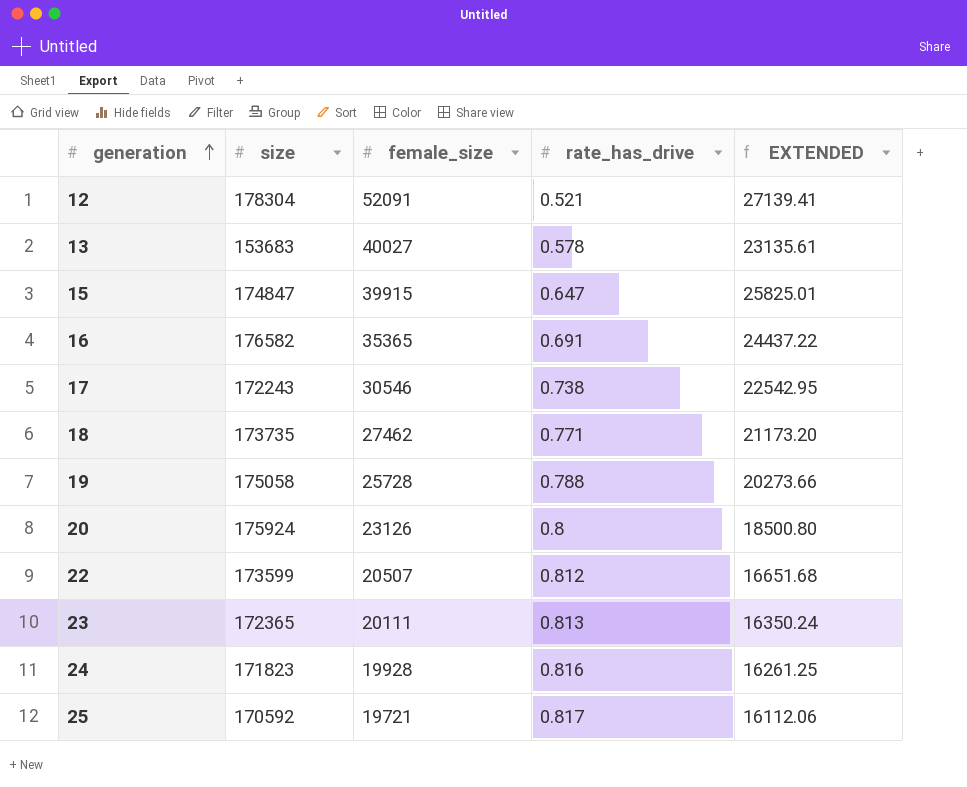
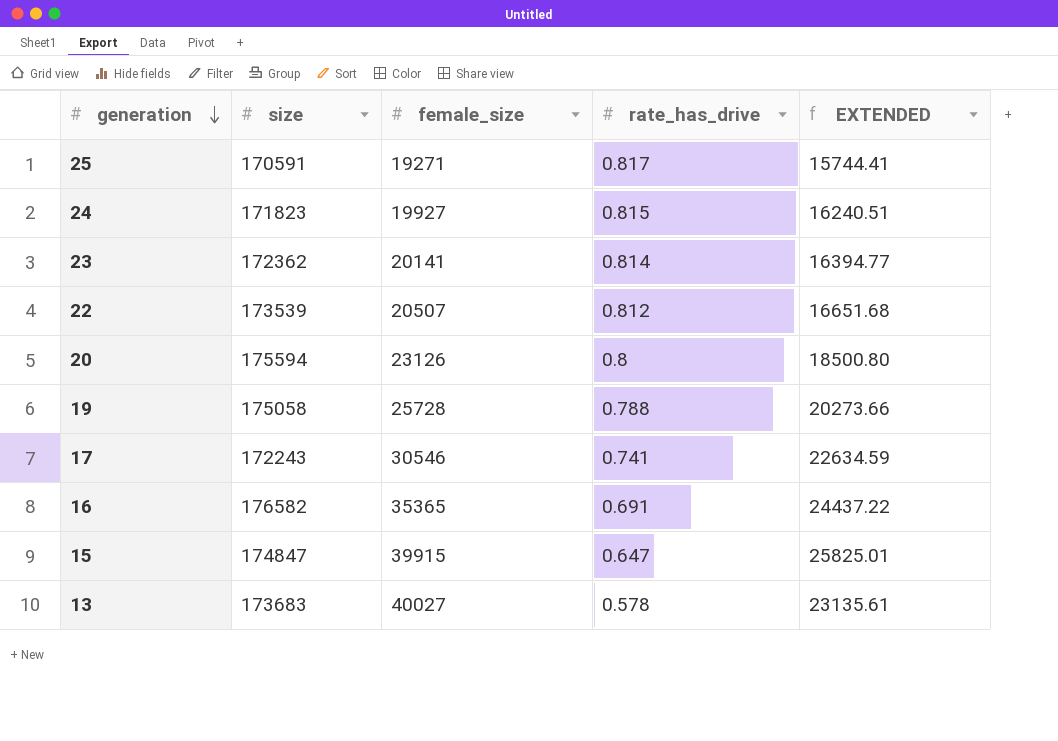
row order: generation ascending -> generation descending
row 12: 178304 | 52091 | 0.521 | 27139.41 -> none
row 18: 173735 | 27462 | 0.771 | 21173.20 -> none
25 | size: 170592 -> 170591
25 | female_size: 19721 -> 19271
25 | EXTENDED: 16112.06 -> 15744.41
24 | female_size: 19928 -> 19927
24 | rate_has_drive: 0.816 -> 0.815
24 | EXTENDED: 16261.25 -> 16240.51
23 | size: 172365 -> 172362
23 | female_size: 20111 -> 20141
23 | rate_has_drive: 0.813 -> 0.814
23 | EXTENDED: 16350.24 -> 16394.77
22 | size: 173599 -> 173539
20 | size: 175924 -> 175594
17 | rate_has_drive: 0.738 -> 0.741
17 | EXTENDED: 22542.95 -> 22634.59
13 | size: 153683 -> 173683

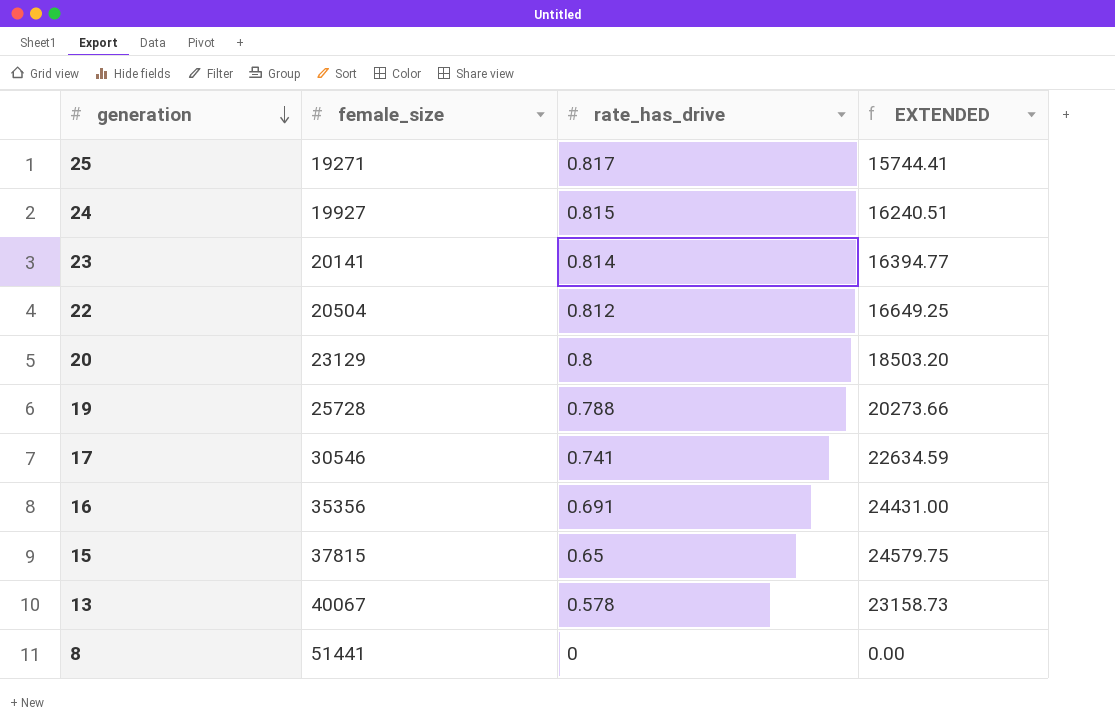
column size | position: 2 -> none
22 | female_size: 20507 -> 20504
22 | EXTENDED: 16651.68 -> 16649.25
20 | female_size: 23126 -> 23129
20 | EXTENDED: 18500.80 -> 18503.20
16 | female_size: 35365 -> 35356
16 | EXTENDED: 24437.22 -> 24431.00
15 | female_size: 39915 -> 37815
15 | rate_has_drive: 0.647 -> 0.65
15 | EXTENDED: 25825.01 -> 24579.75
13 | female_size: 40027 -> 40067
13 | EXTENDED: 23135.61 -> 23158.73
row 8: none -> 51441 | 0 | 0.00

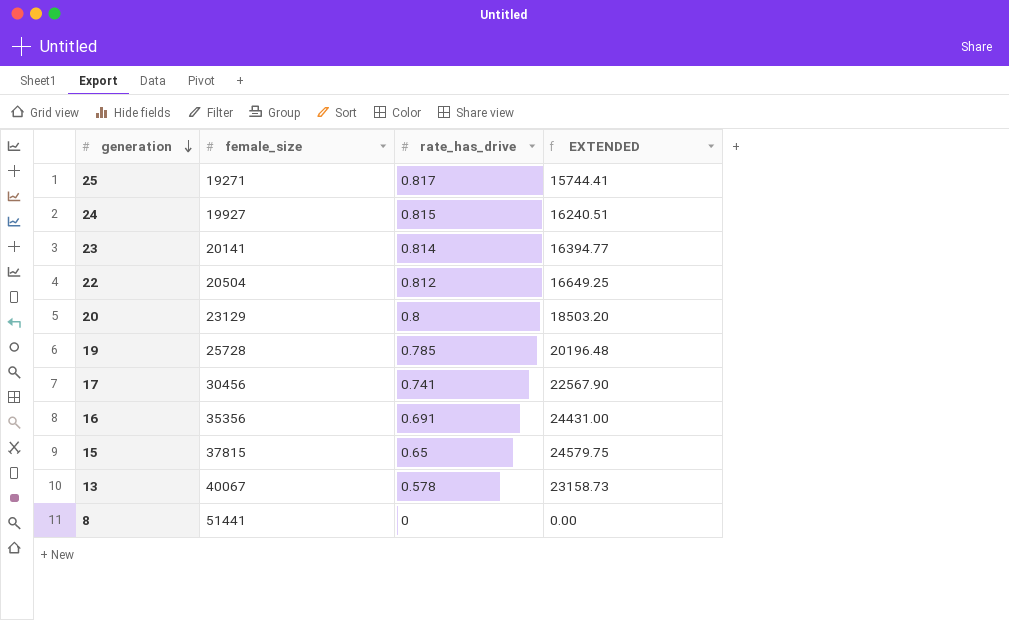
19 | rate_has_drive: 0.788 -> 0.785
19 | EXTENDED: 20273.66 -> 20196.48
17 | female_size: 30546 -> 30456
17 | EXTENDED: 22634.59 -> 22567.90

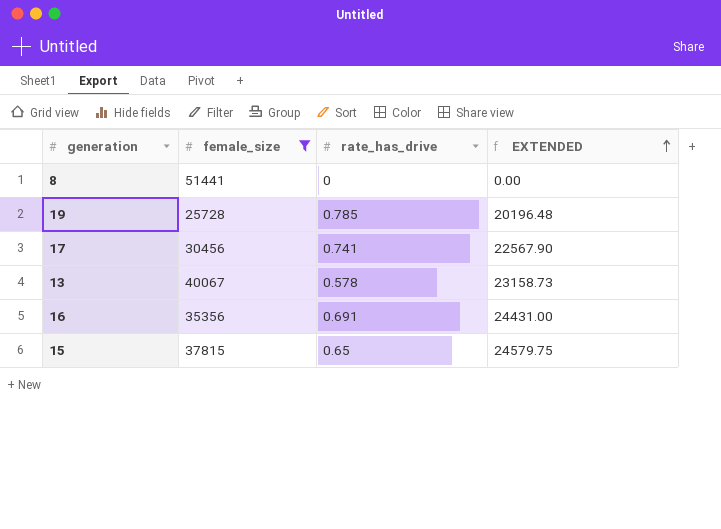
filter: none -> female_size >= 25728
row order: generation descending -> EXTENDED ascending

